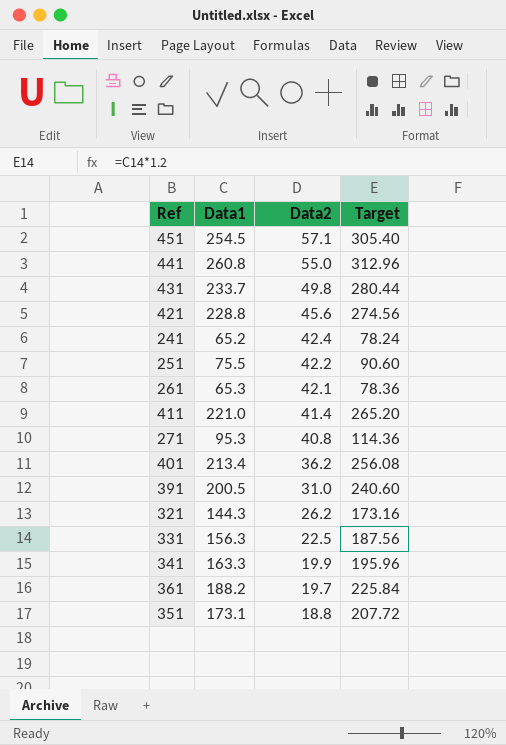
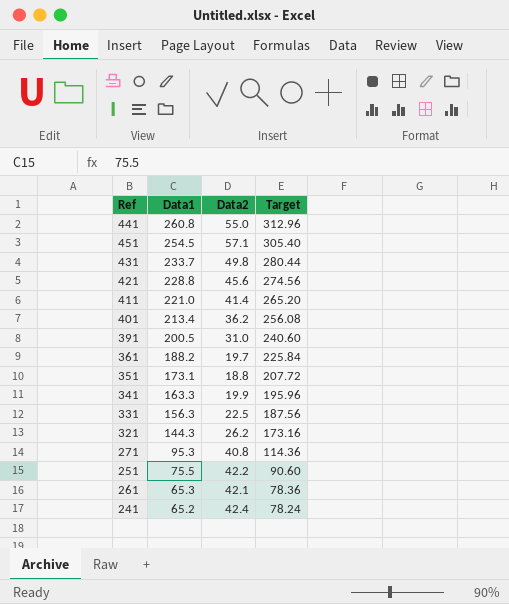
row order: Data2 descending -> Data1 descending

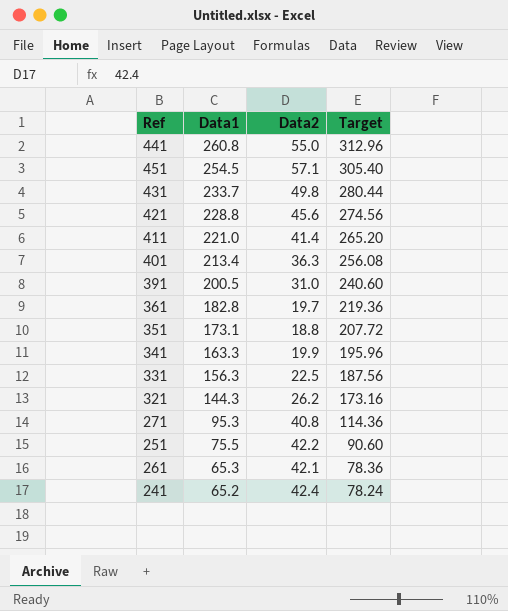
401 | Data2: 36.2 -> 36.3
361 | Data1: 188.2 -> 182.8
361 | Target: 225.84 -> 219.36

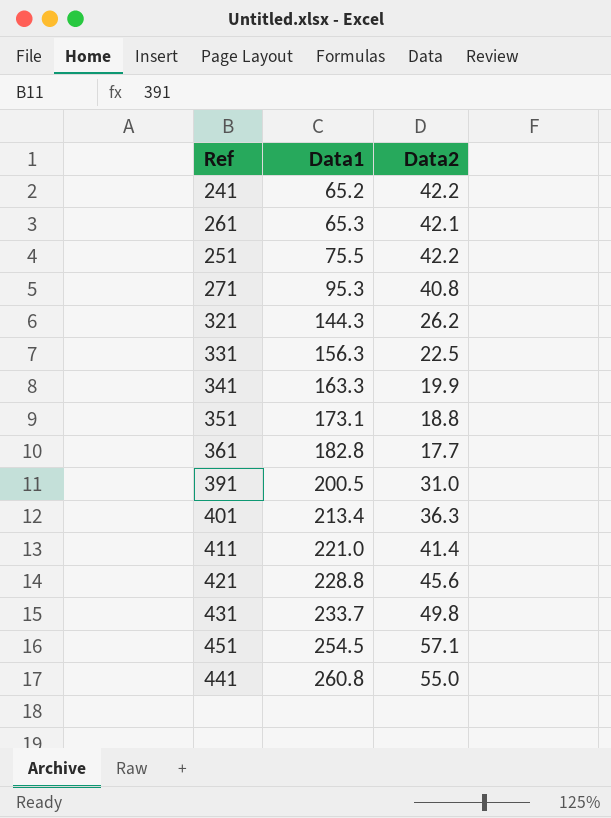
row order: Data1 descending -> Data1 ascending
column Target | formula: [Data1] * 1.2 -> none
241 | Data2: 42.4 -> 42.2
361 | Data2: 19.7 -> 17.7

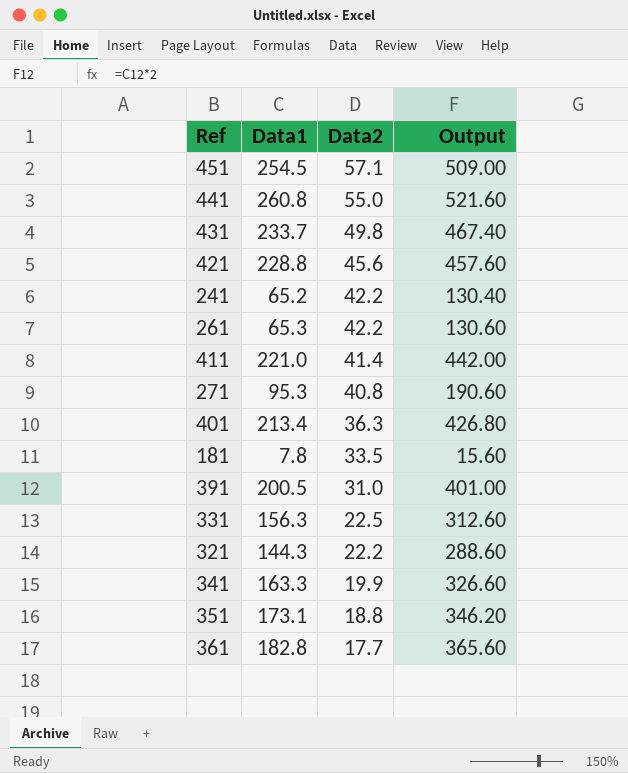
row order: Data1 ascending -> Data2 descending
column Output | formula: none -> [Data1] * 2
row 251: 75.5 | 42.2 -> none
261 | Data2: 42.1 -> 42.2
row 181: none -> 7.8 | 33.5 | 15.60
321 | Data2: 26.2 -> 22.2

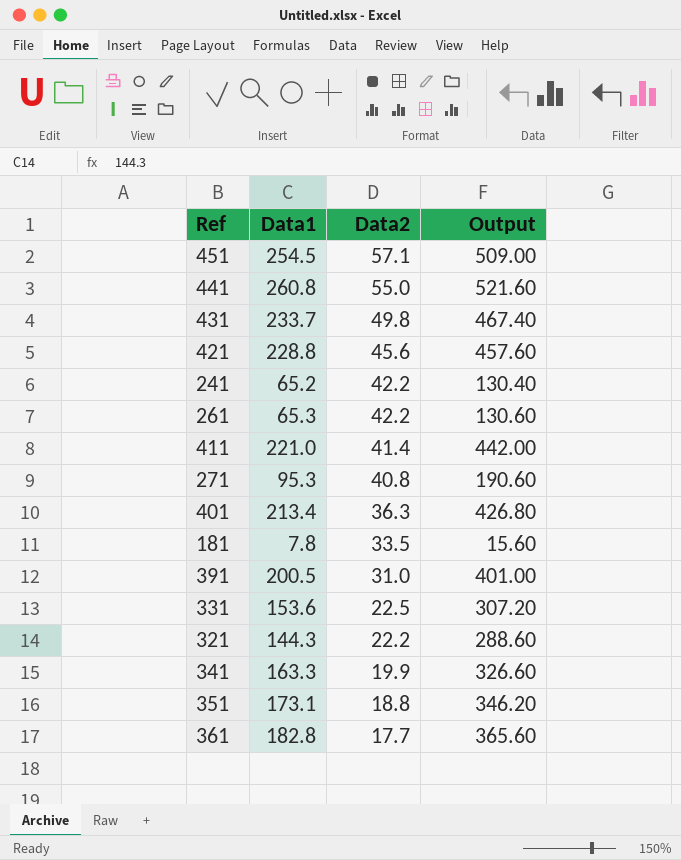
331 | Data1: 156.3 -> 153.6
331 | Output: 312.60 -> 307.20

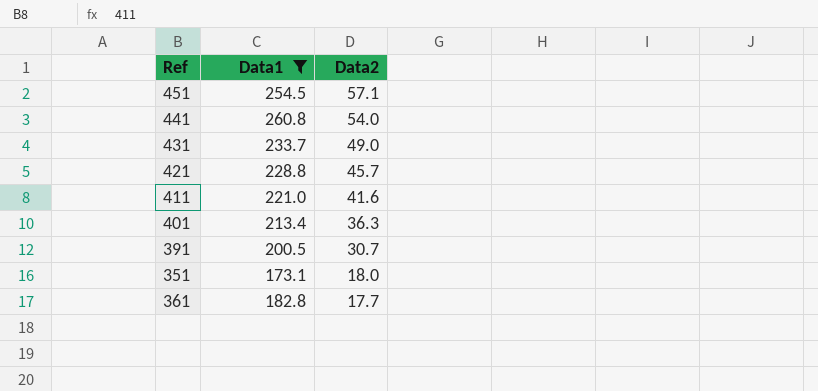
filter: none -> Data1 >= 173.1
column Output | formula: [Data1] * 2 -> none
441 | Data2: 55.0 -> 54.0
431 | Data2: 49.8 -> 49.0
421 | Data2: 45.6 -> 45.7
411 | Data2: 41.4 -> 41.6
391 | Data2: 31.0 -> 30.7
351 | Data2: 18.8 -> 18.0

